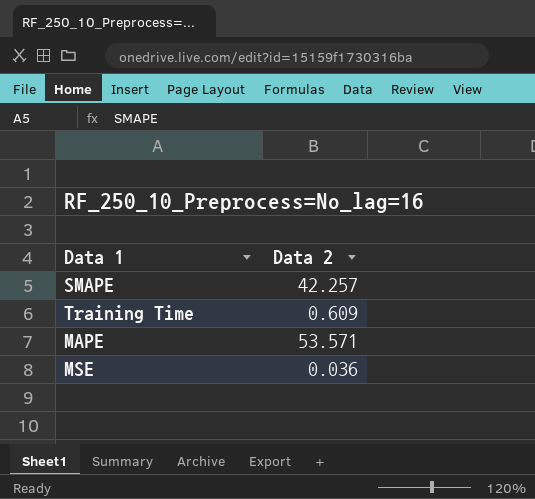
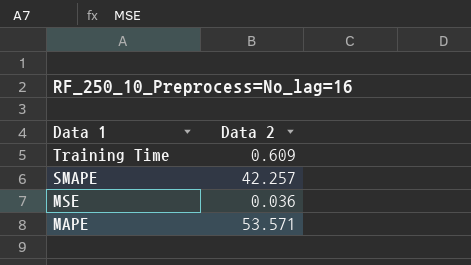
row order: none -> Data 1 descending

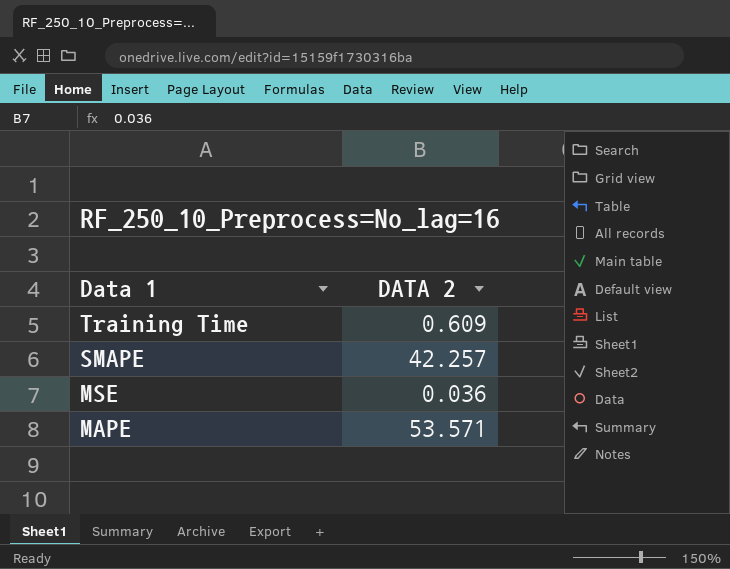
column name: Data 2 -> DATA 2

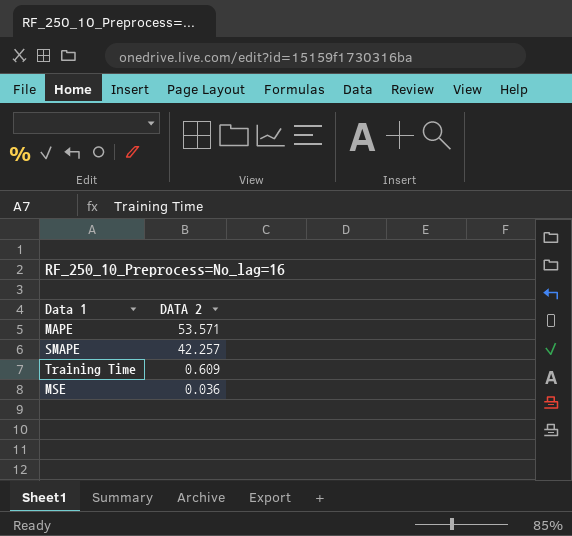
row order: Data 1 descending -> DATA 2 descending

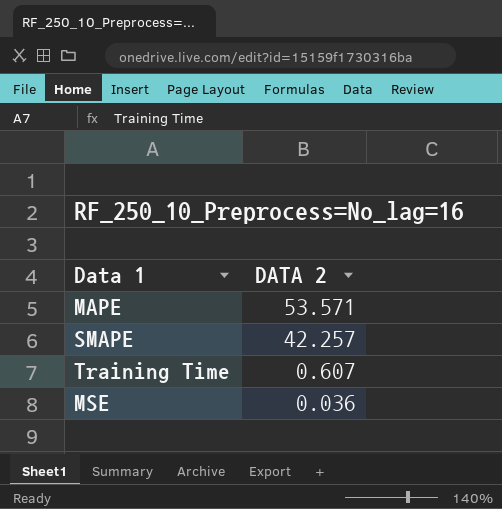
Training Time | DATA 2: 0.609 -> 0.607

